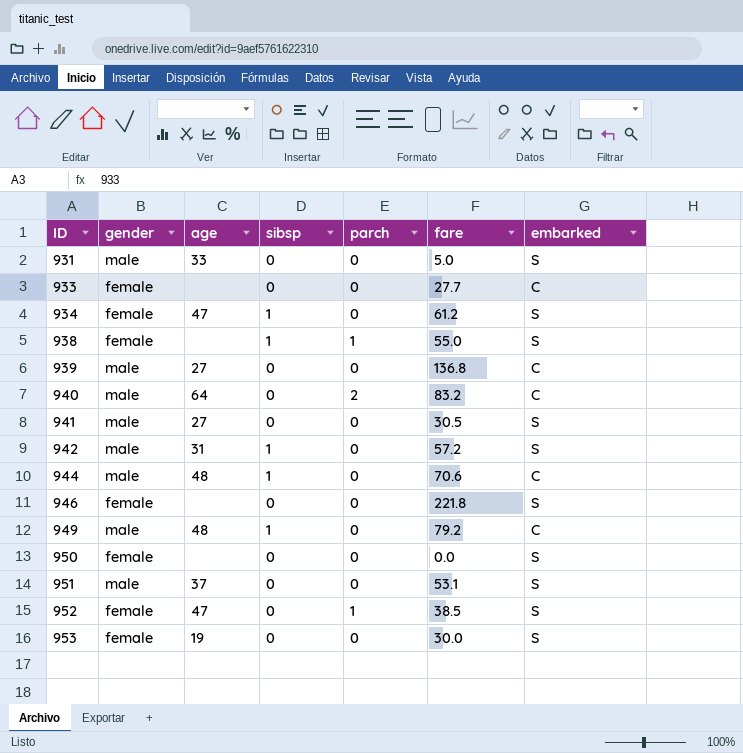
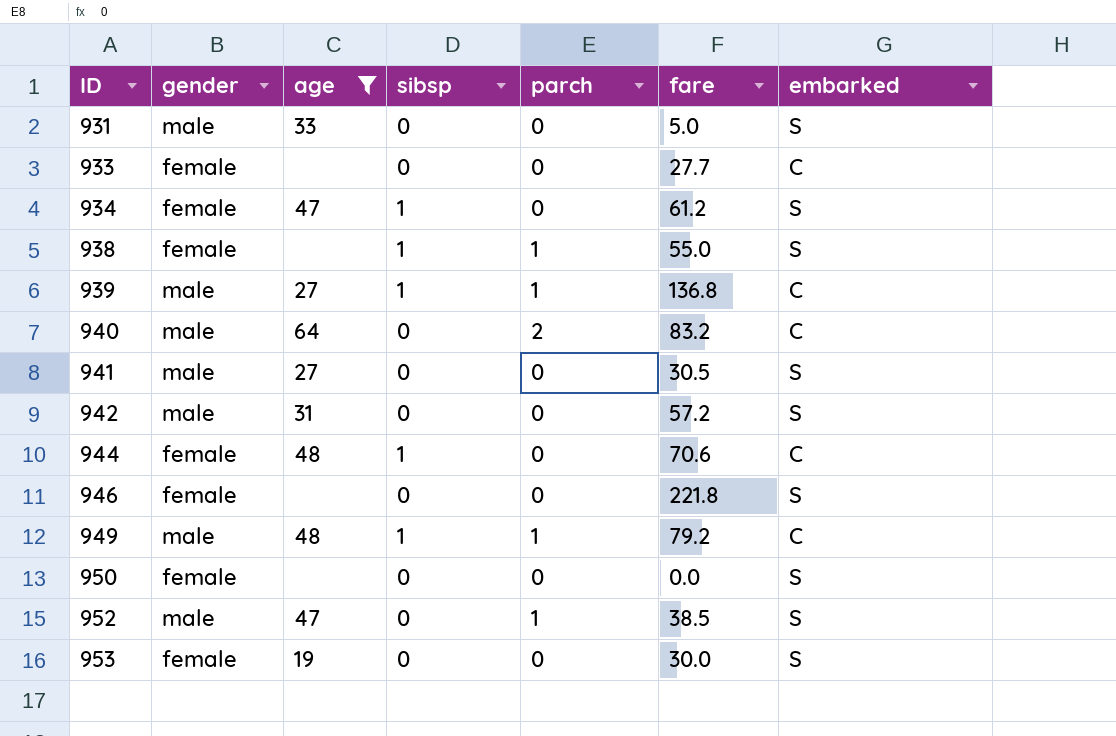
filter: none -> age != 37
939 | sibsp: 0 -> 1
939 | parch: 0 -> 1
942 | sibsp: 1 -> 0
944 | gender: male -> female
949 | parch: 0 -> 1
952 | gender: female -> male

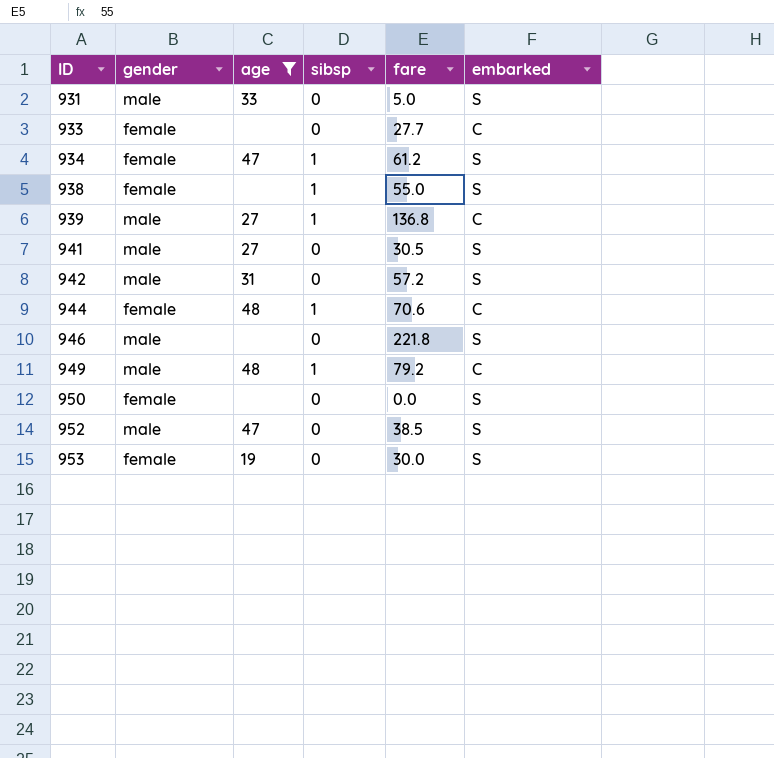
column parch | position: 5 -> none
row 940: male | 64 | 0 | 2 | 83.2 | C -> none
946 | gender: female -> male

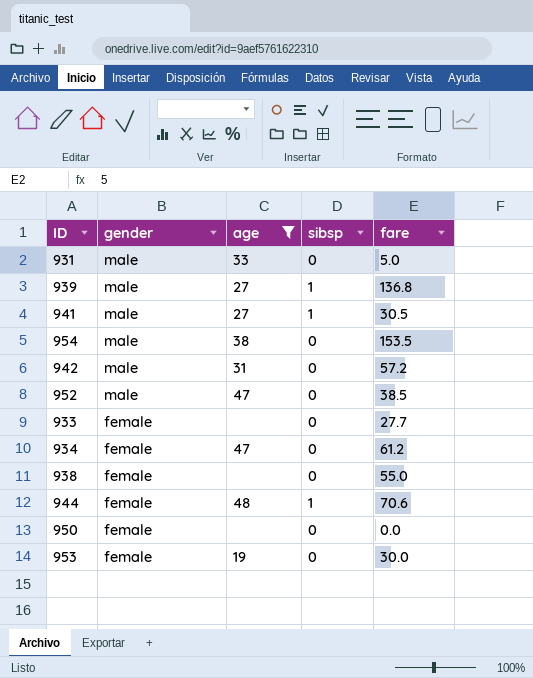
row order: ID ascending -> gender descending
column embarked | position: 6 -> none
row 946: male | none | 0 | 221.8 | S -> none
row 949: male | 48 | 1 | 79.2 | C -> none
941 | sibsp: 0 -> 1
row 954: none -> male | 38 | 0 | 153.5
934 | sibsp: 1 -> 0
938 | sibsp: 1 -> 0

